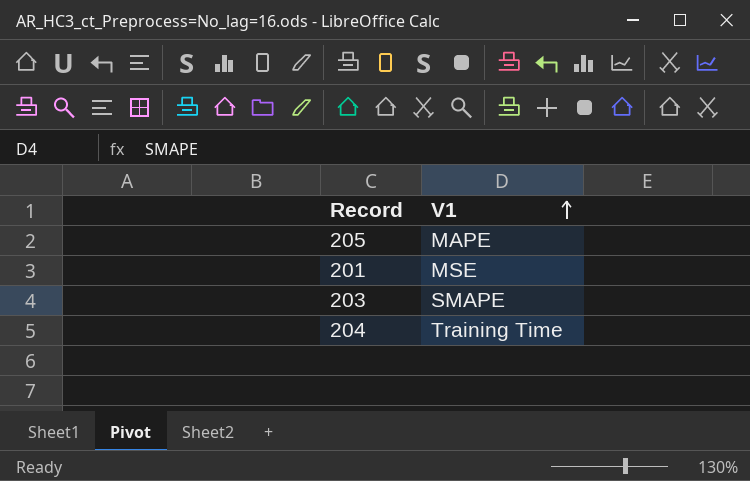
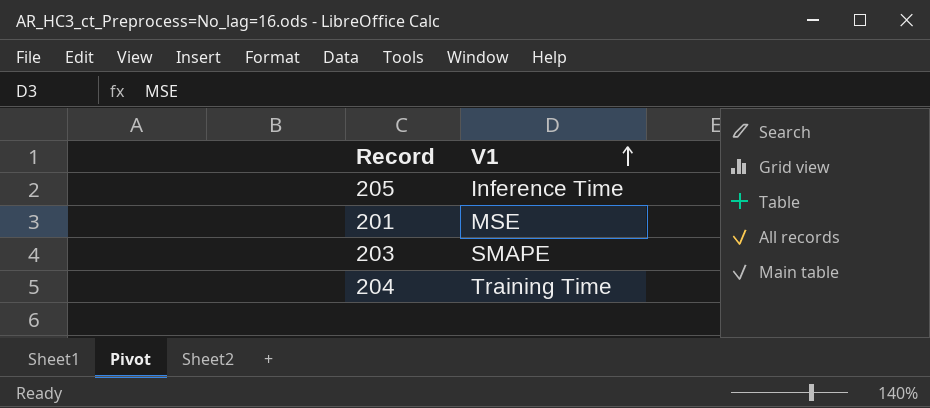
205 | V1: MAPE -> Inference Time

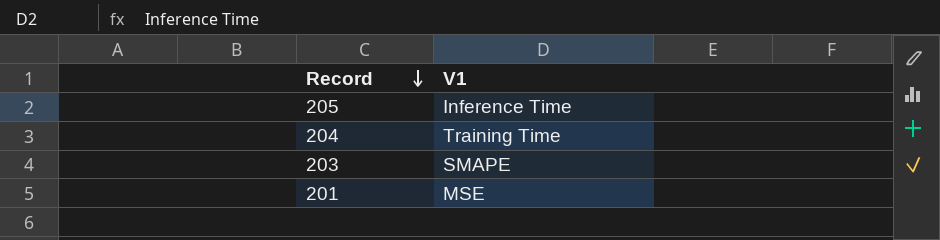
row order: V1 ascending -> Record descending

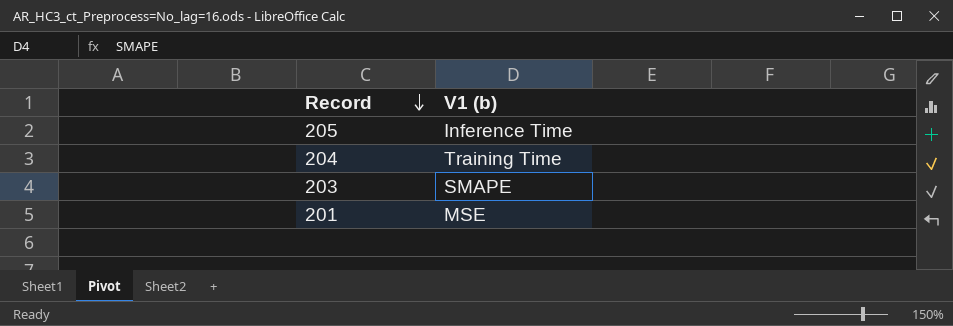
column name: V1 -> V1 (b)

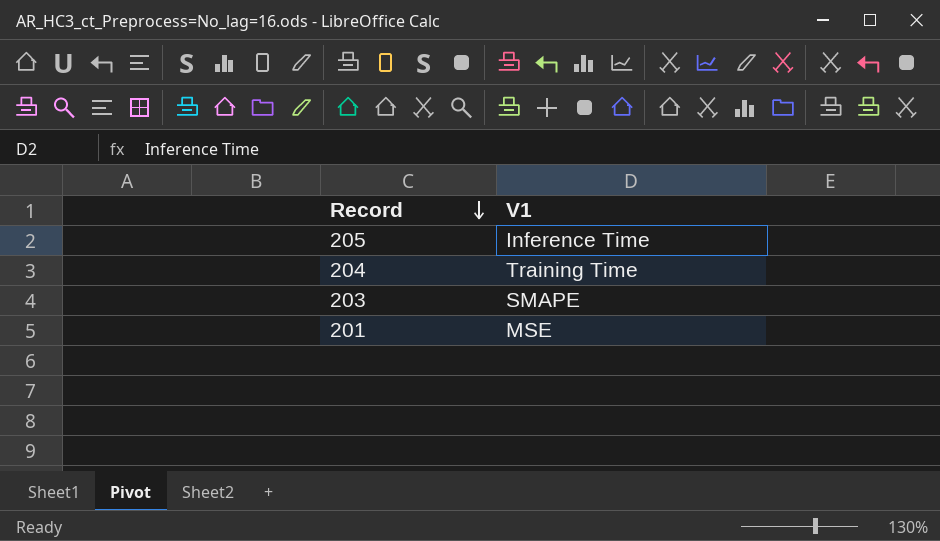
column name: V1 (b) -> V1

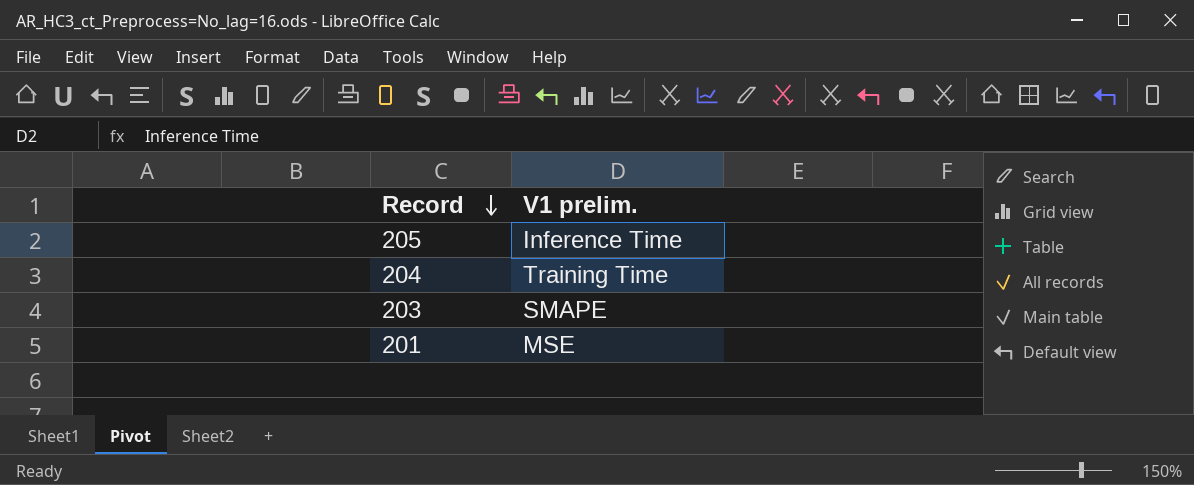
column name: V1 -> V1 prelim.

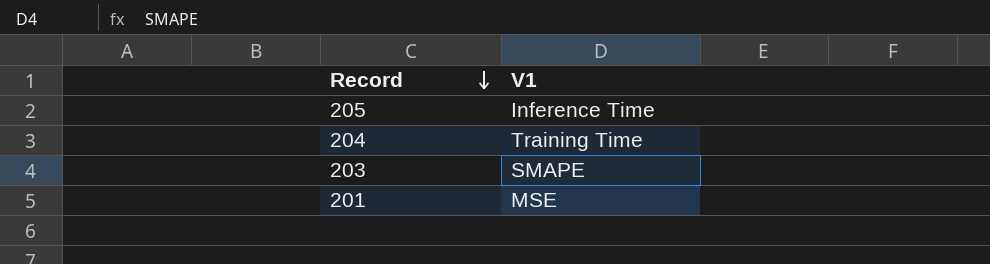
column name: V1 prelim. -> V1

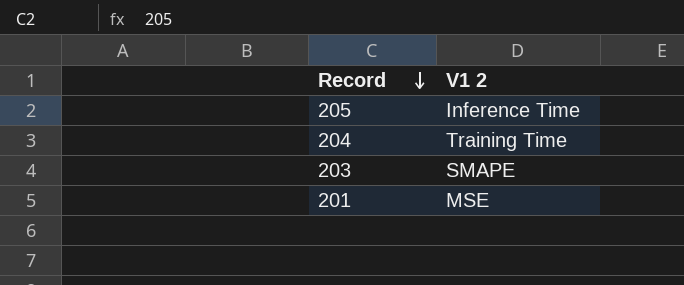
column name: V1 -> V1 2

